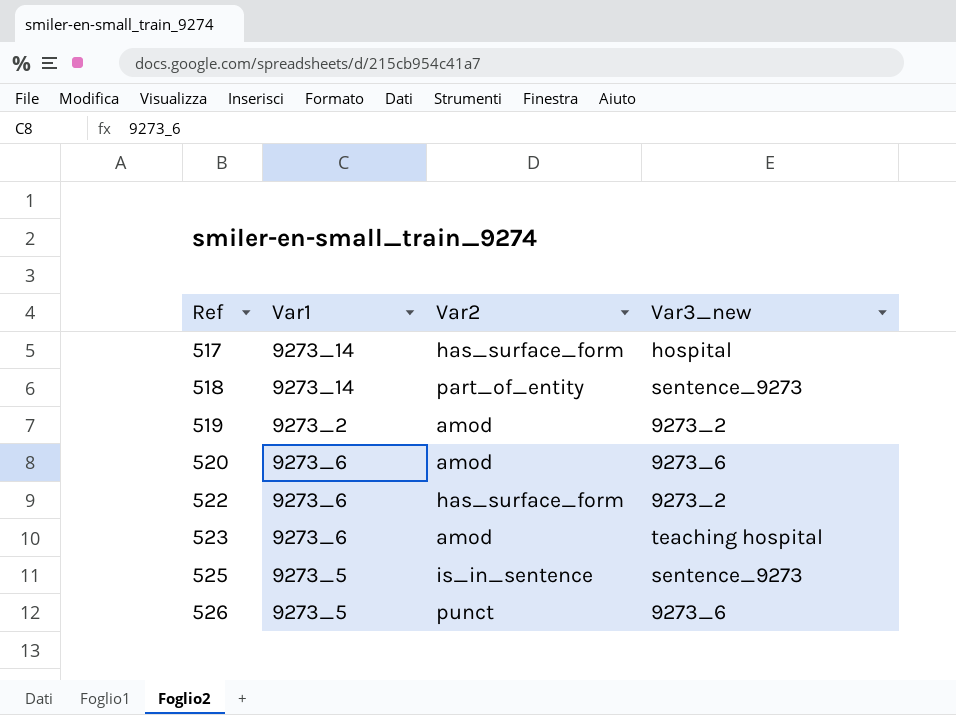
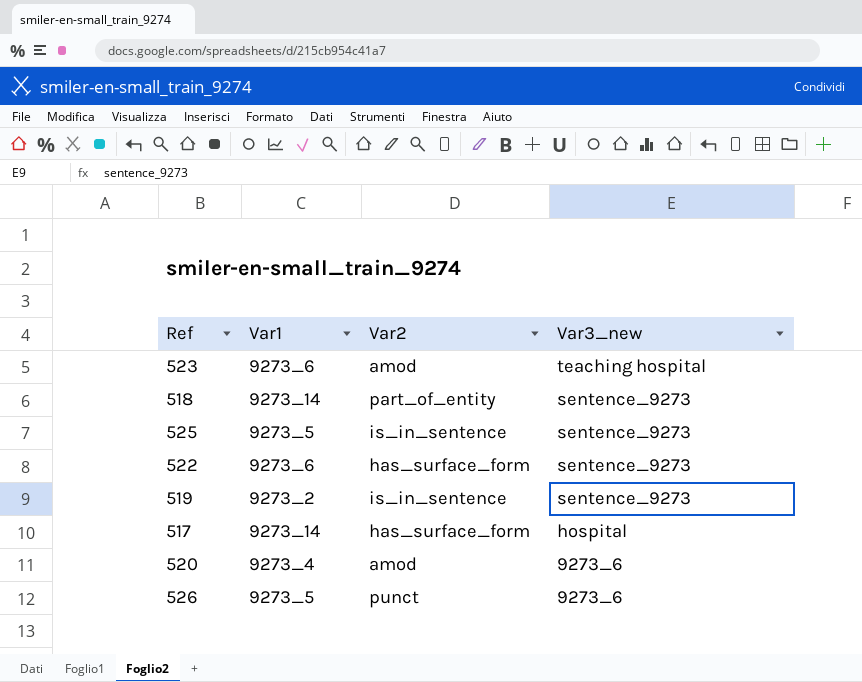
row order: Ref ascending -> Var3_new descending
522 | Var3_new: 9273_2 -> sentence_9273
519 | Var2: amod -> is_in_sentence
519 | Var3_new: 9273_2 -> sentence_9273
520 | Var1: 9273_6 -> 9273_4

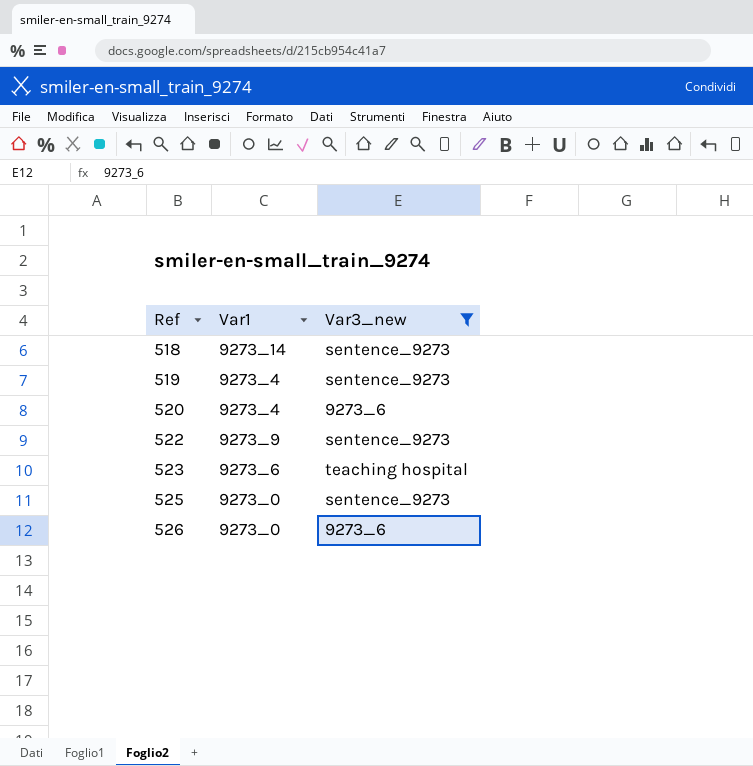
filter: none -> Var3_new != hospital
row order: Var3_new descending -> Ref ascending
column Var2 | position: 3 -> none
519 | Var1: 9273_2 -> 9273_4
522 | Var1: 9273_6 -> 9273_9
525 | Var1: 9273_5 -> 9273_0
526 | Var1: 9273_5 -> 9273_0

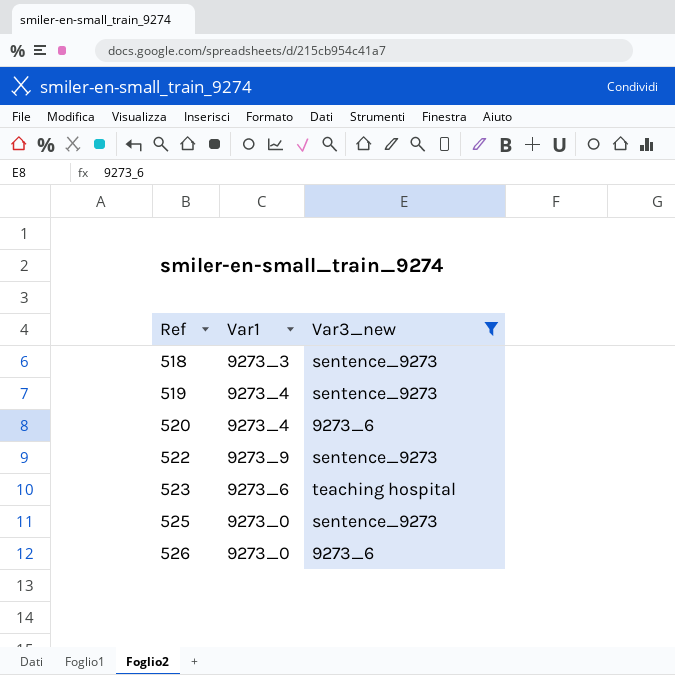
518 | Var1: 9273_14 -> 9273_3

